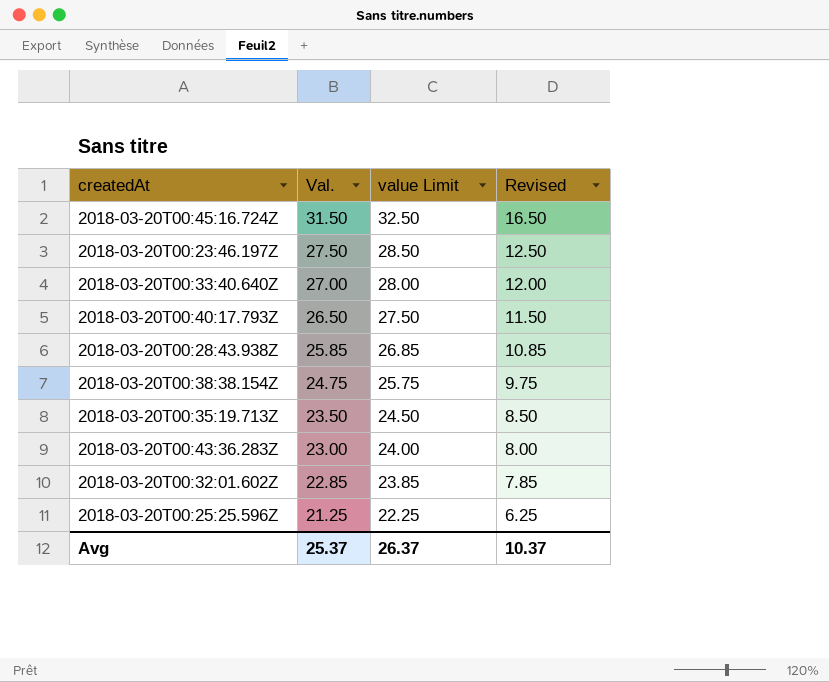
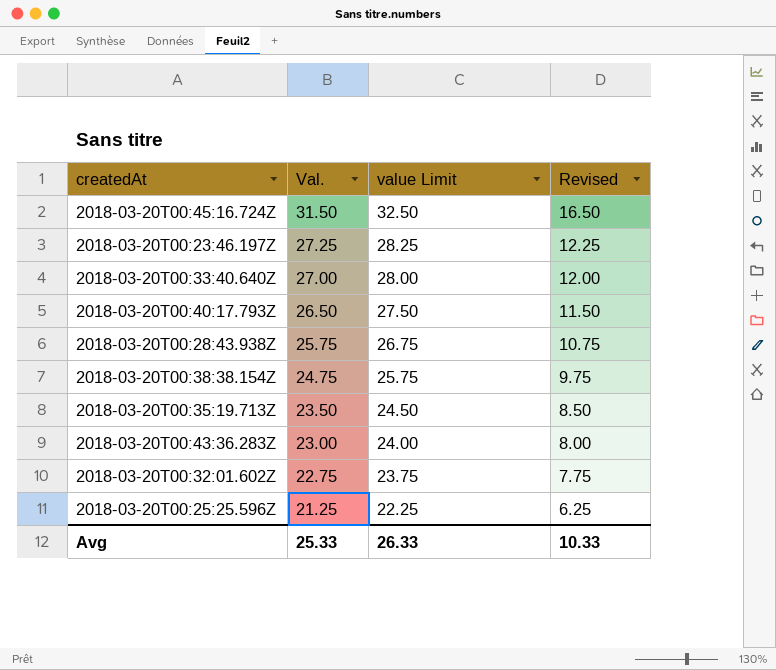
2018-03-20T00:23:46.197Z | Val.: 27.50 -> 27.25
2018-03-20T00:23:46.197Z | value Limit: 28.50 -> 28.25
2018-03-20T00:23:46.197Z | Revised: 12.50 -> 12.25
2018-03-20T00:28:43.938Z | Val.: 25.85 -> 25.75
2018-03-20T00:28:43.938Z | value Limit: 26.85 -> 26.75
2018-03-20T00:28:43.938Z | Revised: 10.85 -> 10.75
2018-03-20T00:32:01.602Z | Val.: 22.85 -> 22.75
2018-03-20T00:32:01.602Z | value Limit: 23.85 -> 23.75
2018-03-20T00:32:01.602Z | Revised: 7.85 -> 7.75
Avg | Val.: 25.37 -> 25.33
Avg | value Limit: 26.37 -> 26.33
Avg | Revised: 10.37 -> 10.33

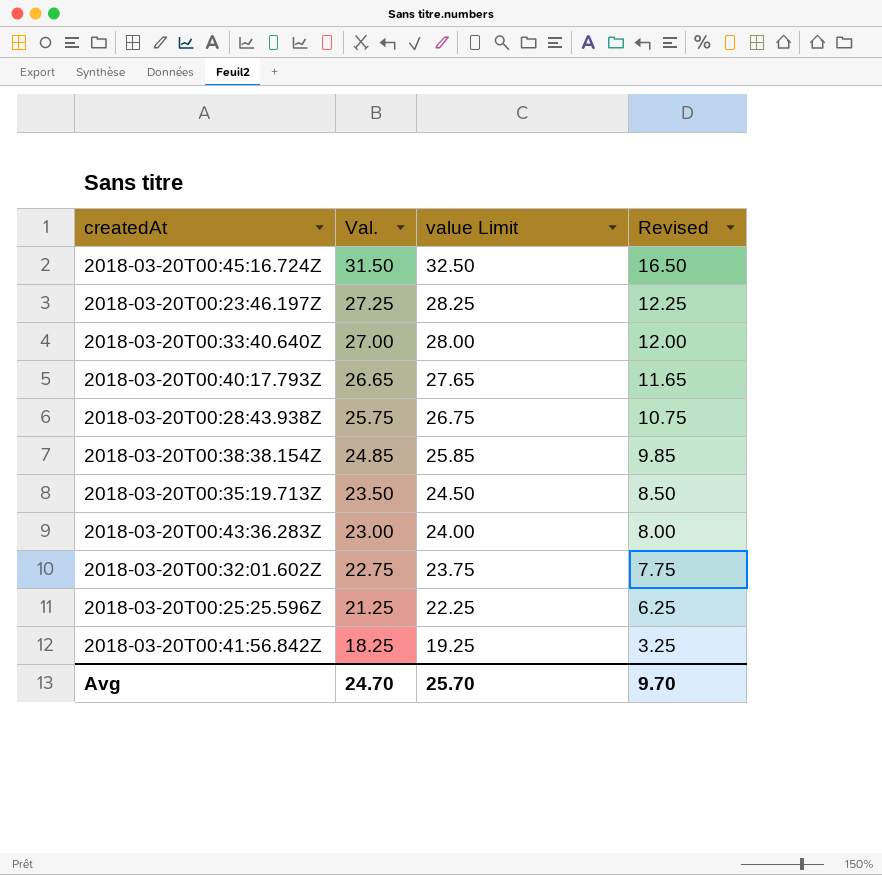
2018-03-20T00:40:17.793Z | Val.: 26.50 -> 26.65
2018-03-20T00:40:17.793Z | value Limit: 27.50 -> 27.65
2018-03-20T00:40:17.793Z | Revised: 11.50 -> 11.65
2018-03-20T00:38:38.154Z | Val.: 24.75 -> 24.85
2018-03-20T00:38:38.154Z | value Limit: 25.75 -> 25.85
2018-03-20T00:38:38.154Z | Revised: 9.75 -> 9.85
row 2018-03-20T00:41:56.842Z: none -> 18.25 | 19.25 | 3.25
Avg | Val.: 25.33 -> 24.70
Avg | value Limit: 26.33 -> 25.70
Avg | Revised: 10.33 -> 9.70

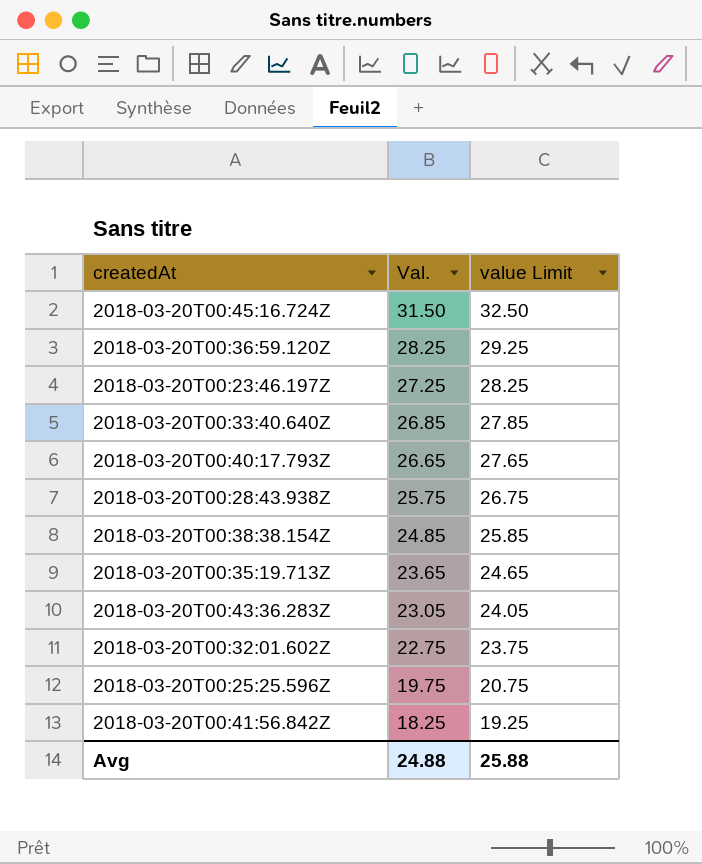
column Revised | formula: [Val.] - 15 -> none
row 2018-03-20T00:36:59.120Z: none -> 28.25 | 29.25
2018-03-20T00:33:40.640Z | Val.: 27.00 -> 26.85
2018-03-20T00:33:40.640Z | value Limit: 28.00 -> 27.85
2018-03-20T00:35:19.713Z | Val.: 23.50 -> 23.65
2018-03-20T00:35:19.713Z | value Limit: 24.50 -> 24.65
2018-03-20T00:43:36.283Z | Val.: 23.00 -> 23.05
2018-03-20T00:43:36.283Z | value Limit: 24.00 -> 24.05
2018-03-20T00:25:25.596Z | Val.: 21.25 -> 19.75
2018-03-20T00:25:25.596Z | value Limit: 22.25 -> 20.75
Avg | Val.: 24.70 -> 24.88
Avg | value Limit: 25.70 -> 25.88

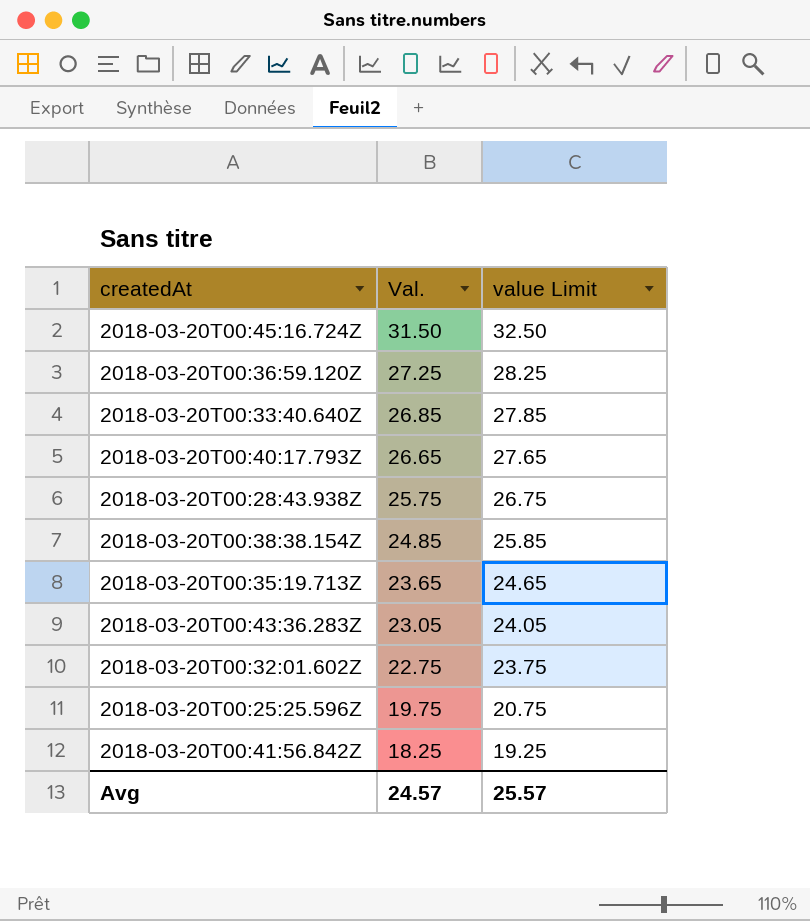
row 2018-03-20T00:23:46.197Z: 27.25 | 28.25 -> none
2018-03-20T00:36:59.120Z | Val.: 28.25 -> 27.25
2018-03-20T00:36:59.120Z | value Limit: 29.25 -> 28.25
Avg | Val.: 24.88 -> 24.57
Avg | value Limit: 25.88 -> 25.57

